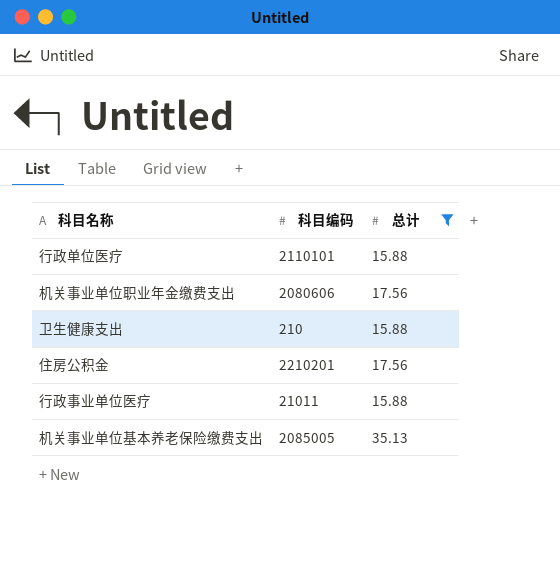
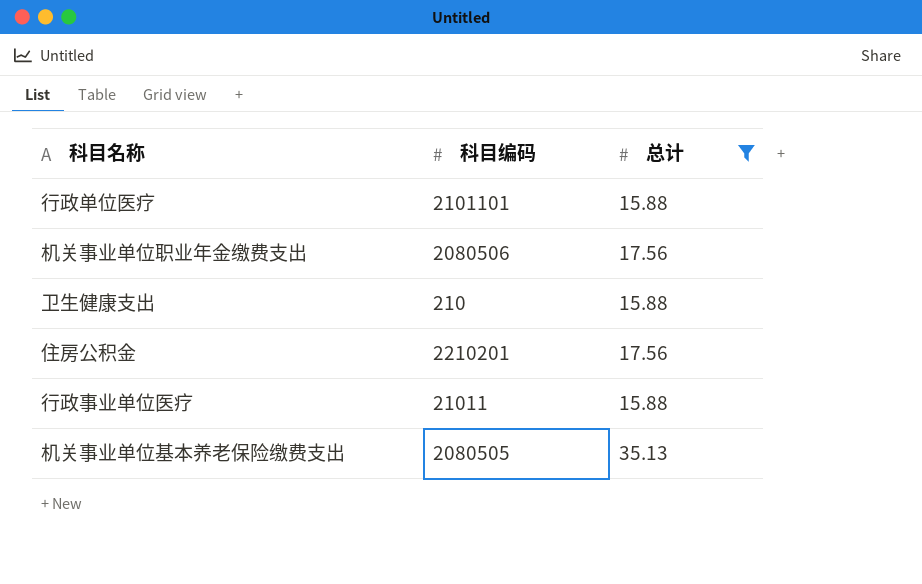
行政单位医疗 | 科目编码: 2110101 -> 2101101
机关事业单位职业年金缴费支出 | 科目编码: 2080606 -> 2080506
机关事业单位基本养老保险缴费支出 | 科目编码: 2085005 -> 2080505

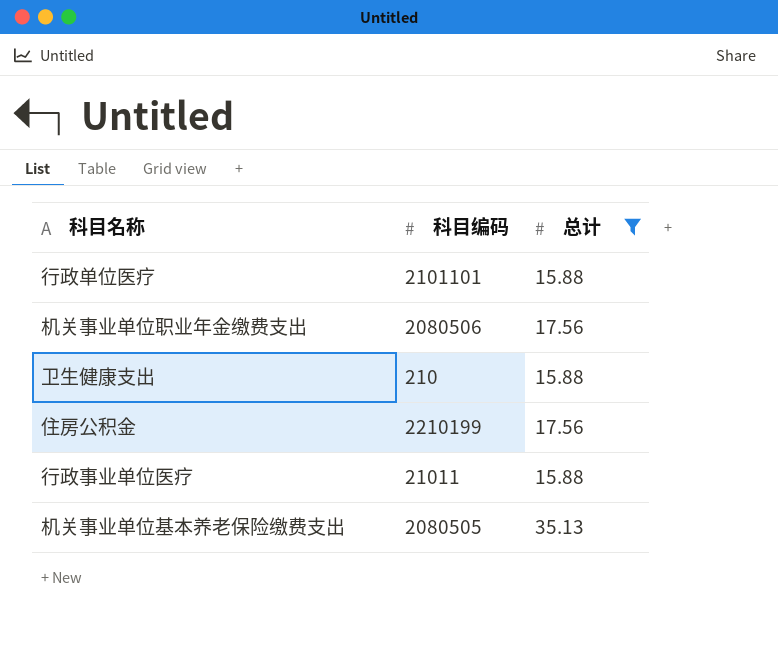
住房公积金 | 科目编码: 2210201 -> 2210199

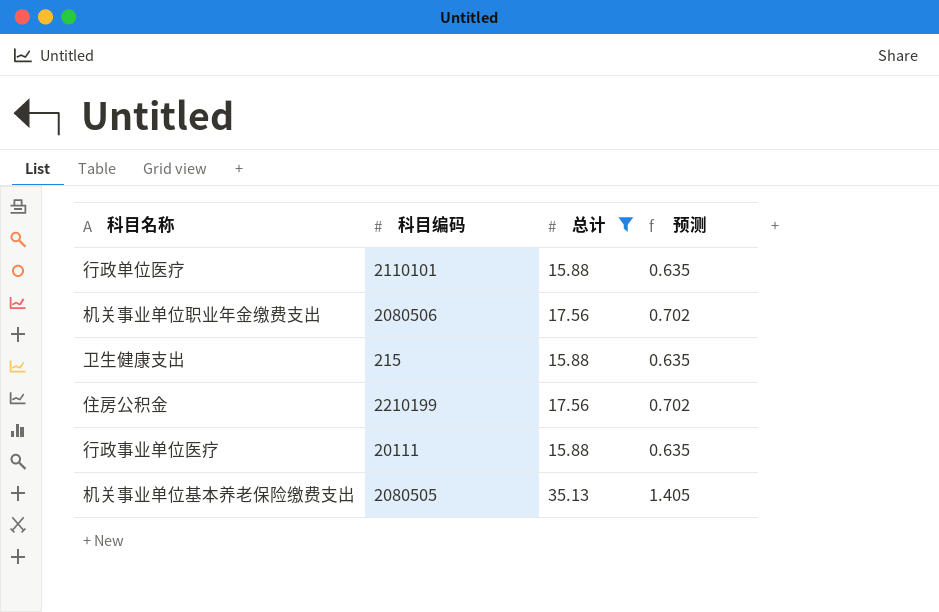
column 预测 | formula: none -> [总计] * 0.04
行政单位医疗 | 科目编码: 2101101 -> 2110101
卫生健康支出 | 科目编码: 210 -> 215
行政事业单位医疗 | 科目编码: 21011 -> 20111

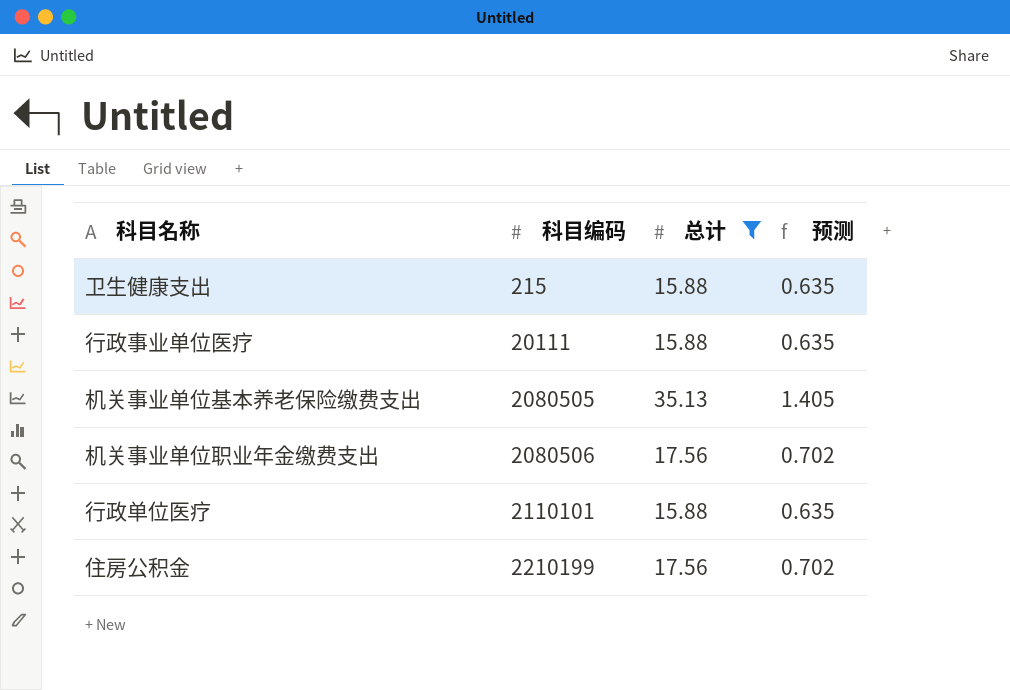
row order: none -> 科目编码 ascending

